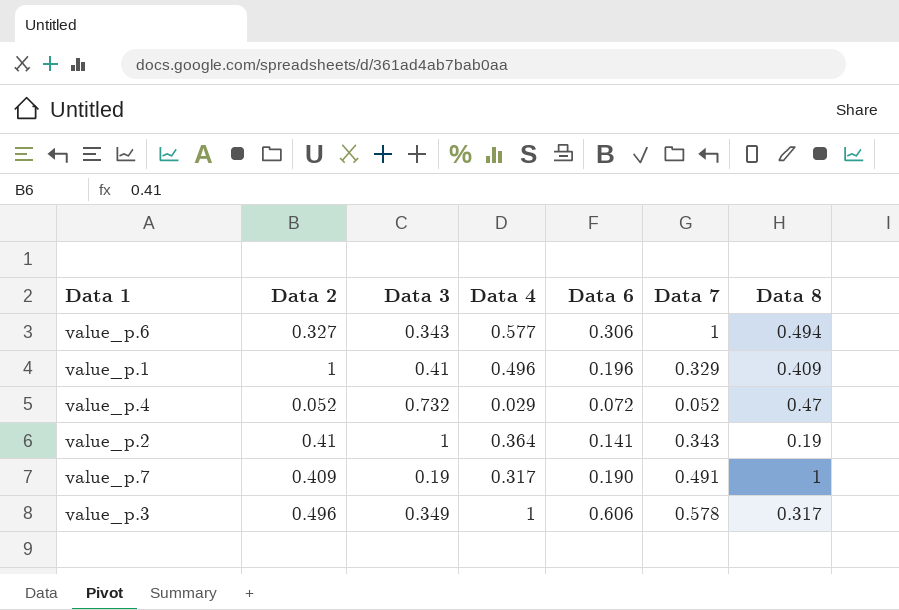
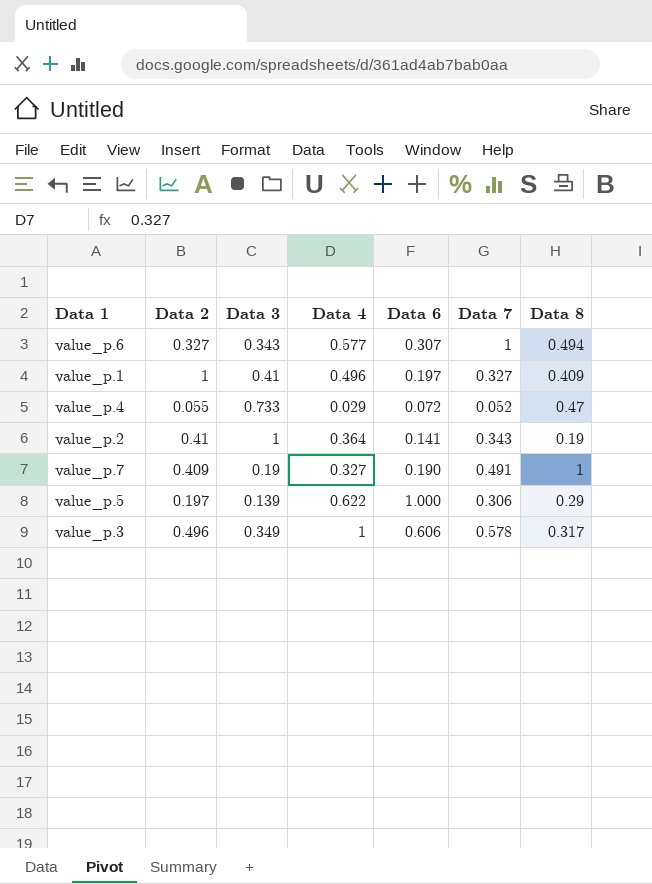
value_p.6 | Data 6: 0.306 -> 0.307
value_p.1 | Data 6: 0.196 -> 0.197
value_p.1 | Data 7: 0.329 -> 0.327
value_p.4 | Data 2: 0.052 -> 0.055
value_p.4 | Data 3: 0.732 -> 0.733
value_p.7 | Data 4: 0.317 -> 0.327
row value_p.5: none -> 0.197 | 0.139 | 0.622 | 1.000 | 0.306 | 0.29

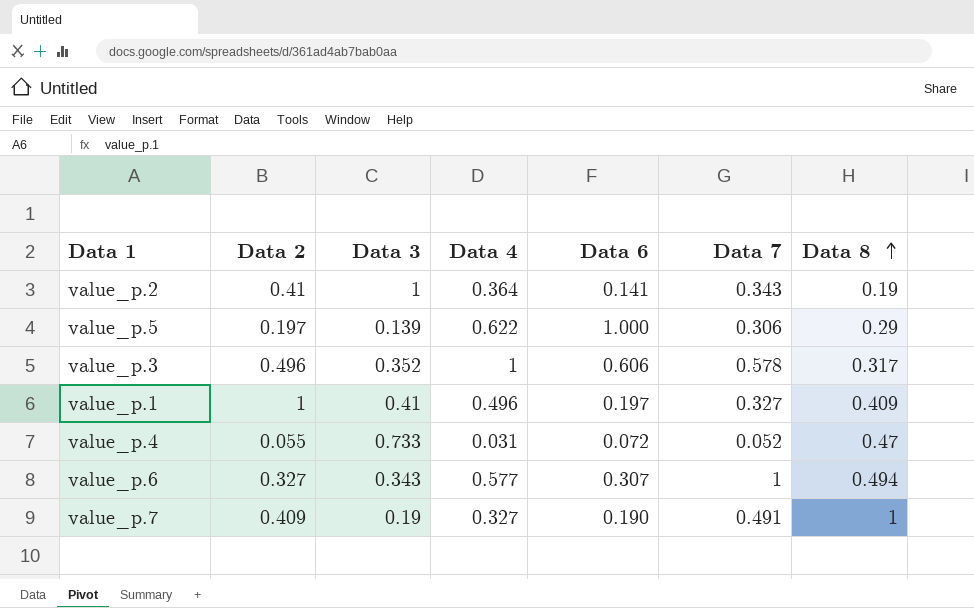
row order: none -> Data 8 ascending
value_p.3 | Data 3: 0.349 -> 0.352
value_p.4 | Data 4: 0.029 -> 0.031

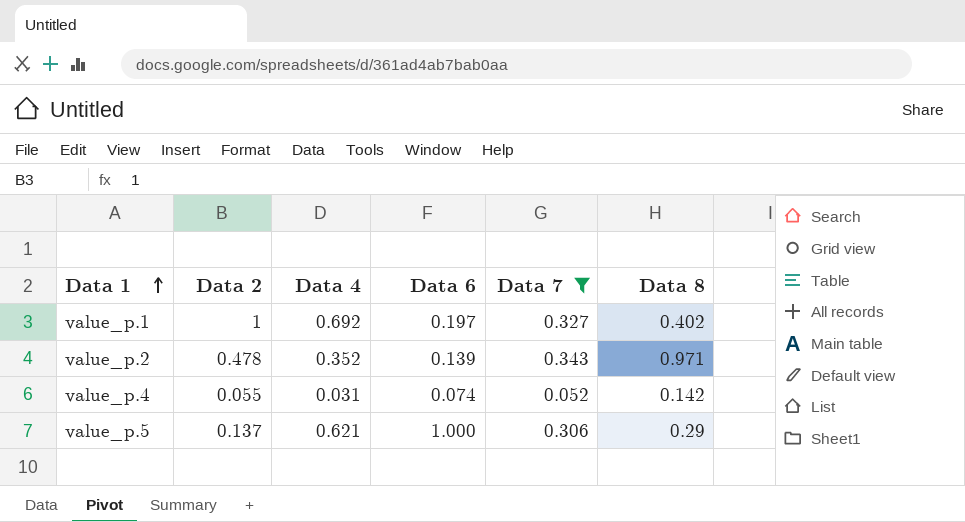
filter: none -> Data 7 <= 0.343
row order: Data 8 ascending -> Data 1 ascending
column Data 3 | position: 3 -> none
value_p.1 | Data 4: 0.496 -> 0.692
value_p.1 | Data 8: 0.409 -> 0.402
value_p.2 | Data 2: 0.41 -> 0.478
value_p.2 | Data 4: 0.364 -> 0.352
value_p.2 | Data 6: 0.141 -> 0.139
value_p.2 | Data 8: 0.19 -> 0.971
value_p.4 | Data 6: 0.072 -> 0.074
value_p.4 | Data 8: 0.47 -> 0.142
value_p.5 | Data 2: 0.197 -> 0.137
value_p.5 | Data 4: 0.622 -> 0.621

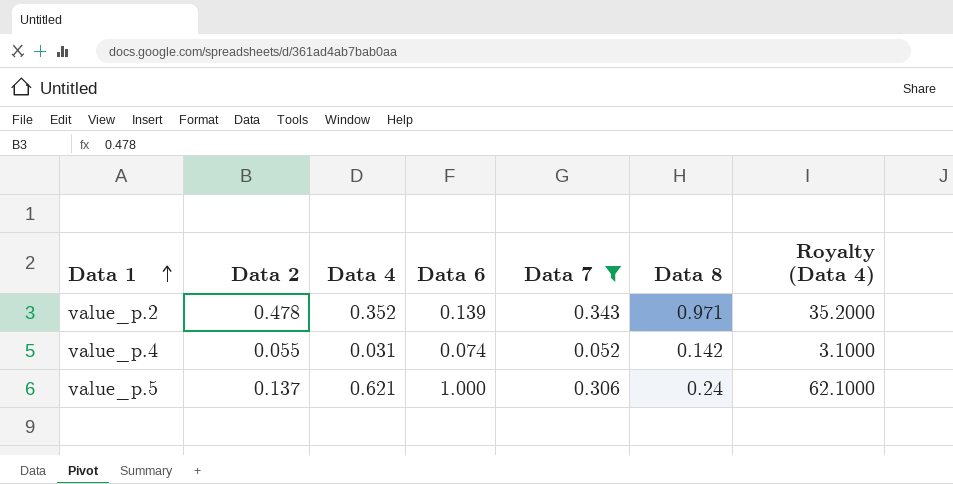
column Royalty (Data 4) | formula: none -> [Data 4] * 100
row value_p.1: 1 | 0.692 | 0.197 | 0.327 | 0.402 -> none
value_p.5 | Data 8: 0.29 -> 0.24

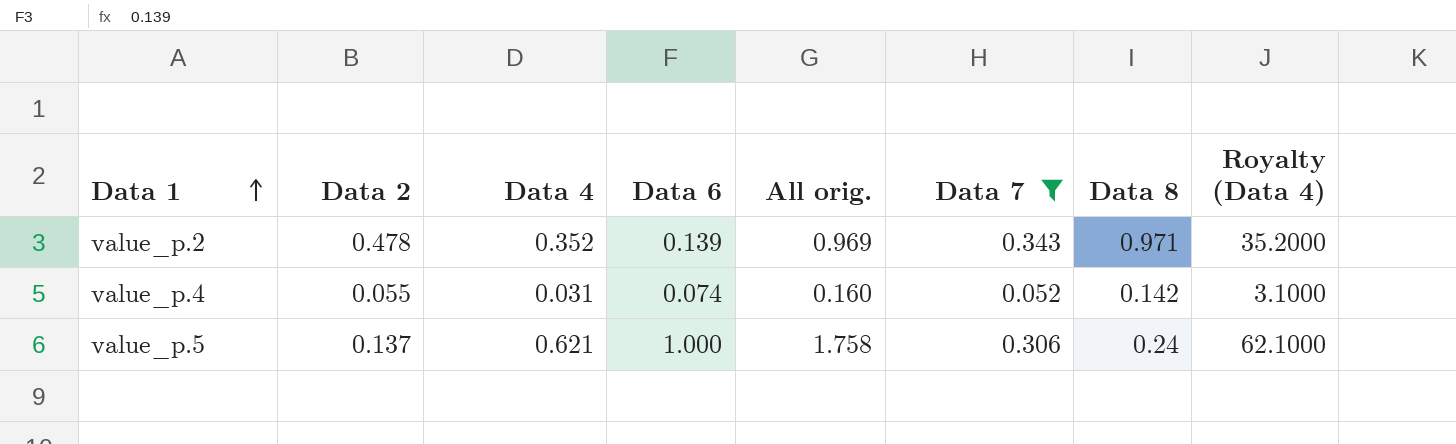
column All orig. | formula: none -> [Data 2] + [Data 4] + [Data 6]

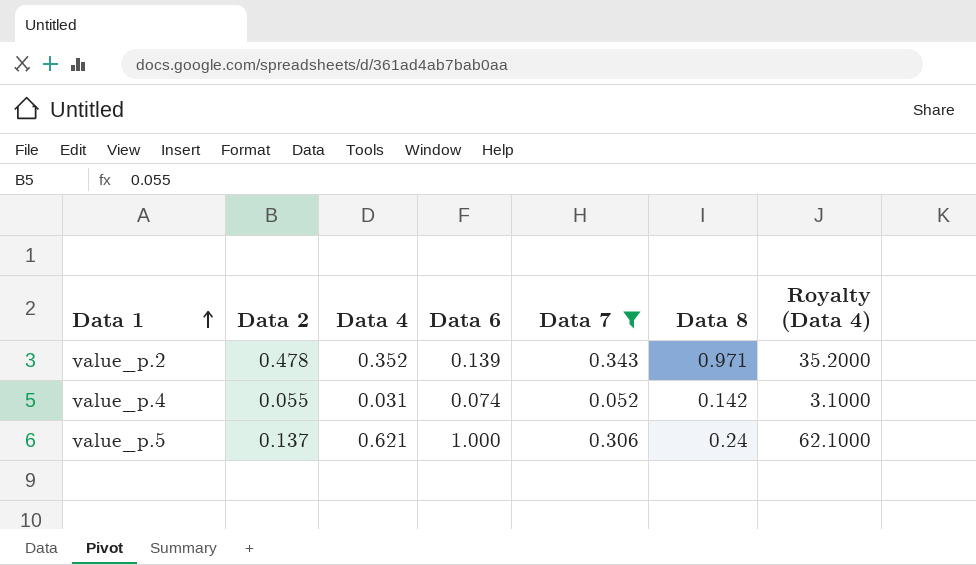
column All orig. | formula: [Data 2] + [Data 4] + [Data 6] -> none

